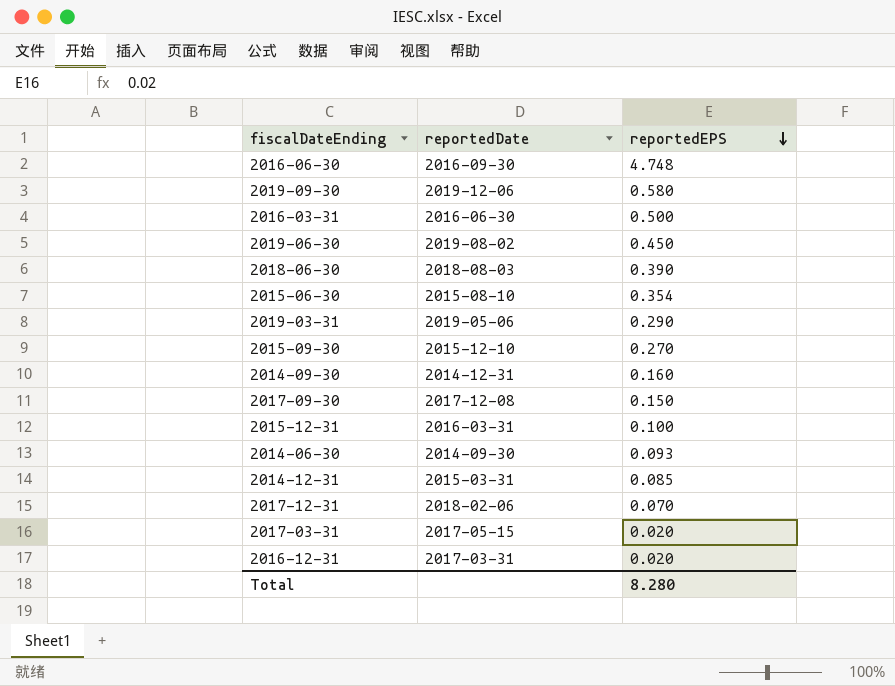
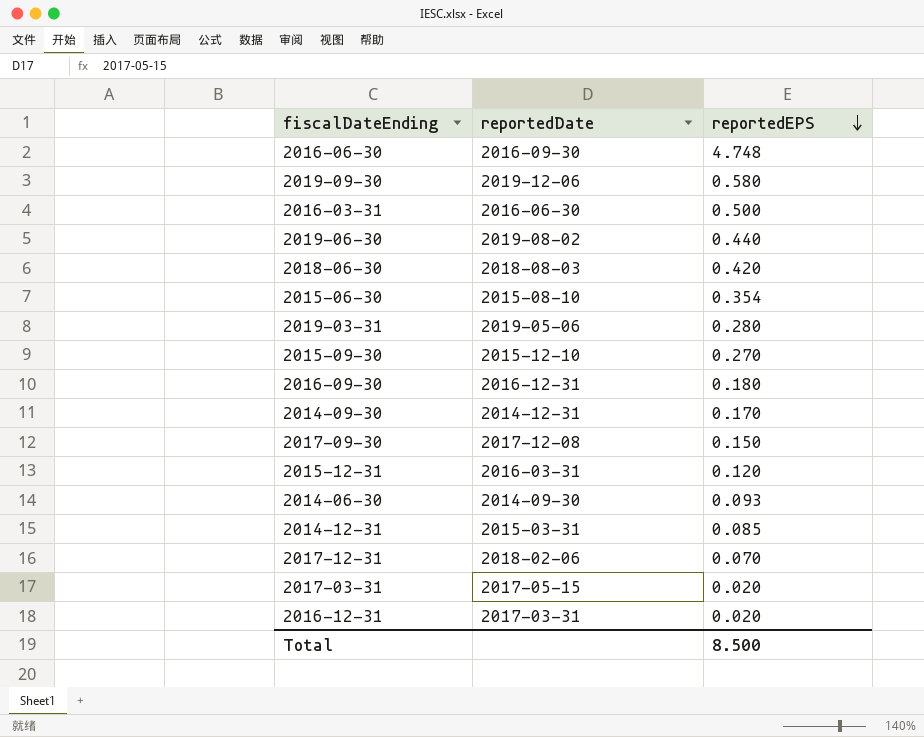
2019-06-30 | reportedEPS: 0.450 -> 0.440
2018-06-30 | reportedEPS: 0.390 -> 0.420
2019-03-31 | reportedEPS: 0.290 -> 0.280
row 2016-09-30: none -> 2016-12-31 | 0.180
2014-09-30 | reportedEPS: 0.160 -> 0.170
2015-12-31 | reportedEPS: 0.100 -> 0.120
Total | reportedEPS: 8.280 -> 8.500

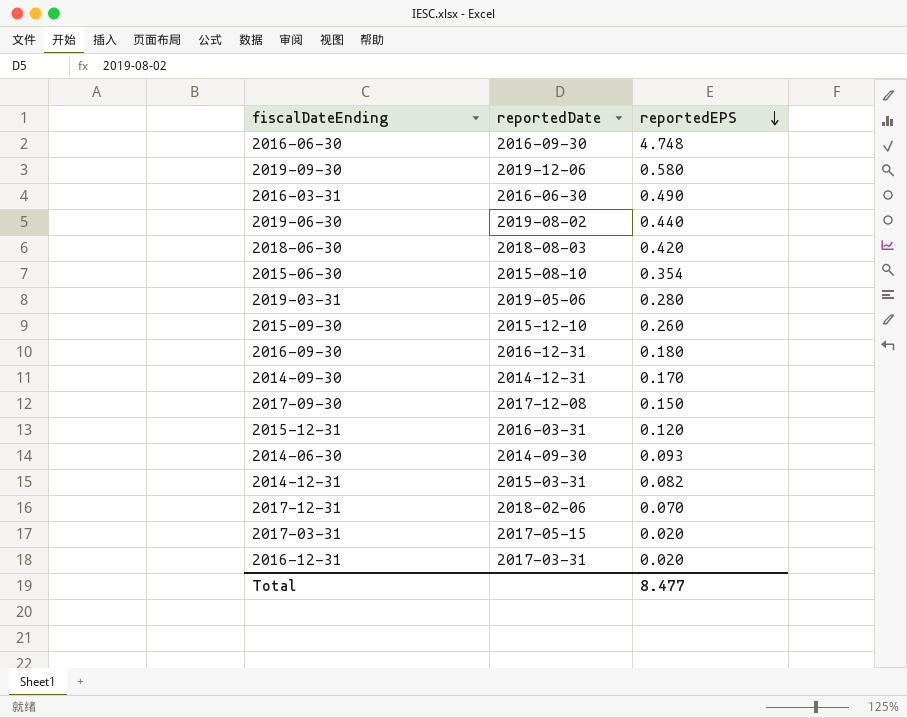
2016-03-31 | reportedEPS: 0.500 -> 0.490
2015-09-30 | reportedEPS: 0.270 -> 0.260
2014-12-31 | reportedEPS: 0.085 -> 0.082
Total | reportedEPS: 8.500 -> 8.477

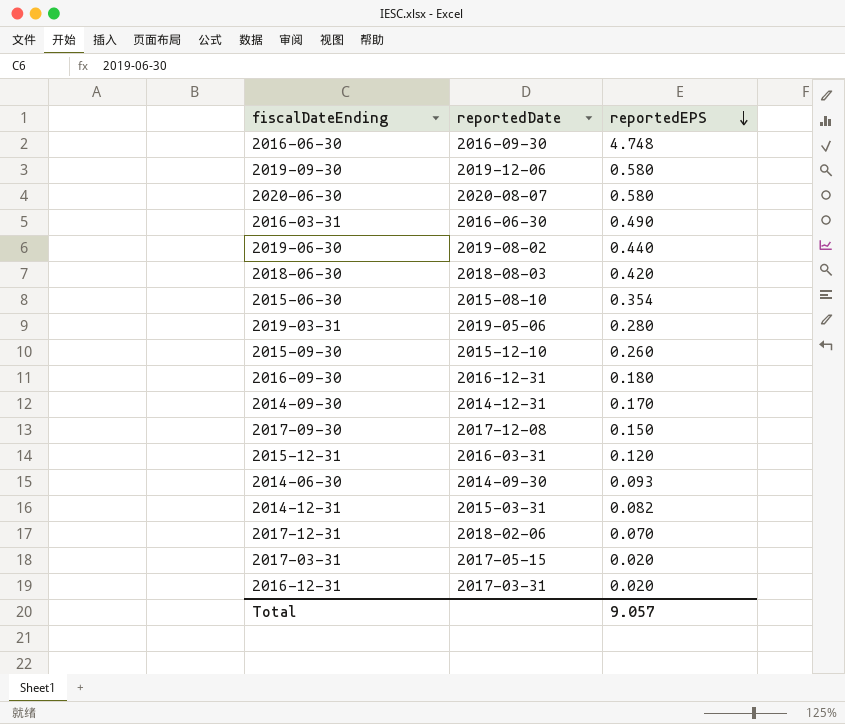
row 2020-06-30: none -> 2020-08-07 | 0.580
Total | reportedEPS: 8.477 -> 9.057

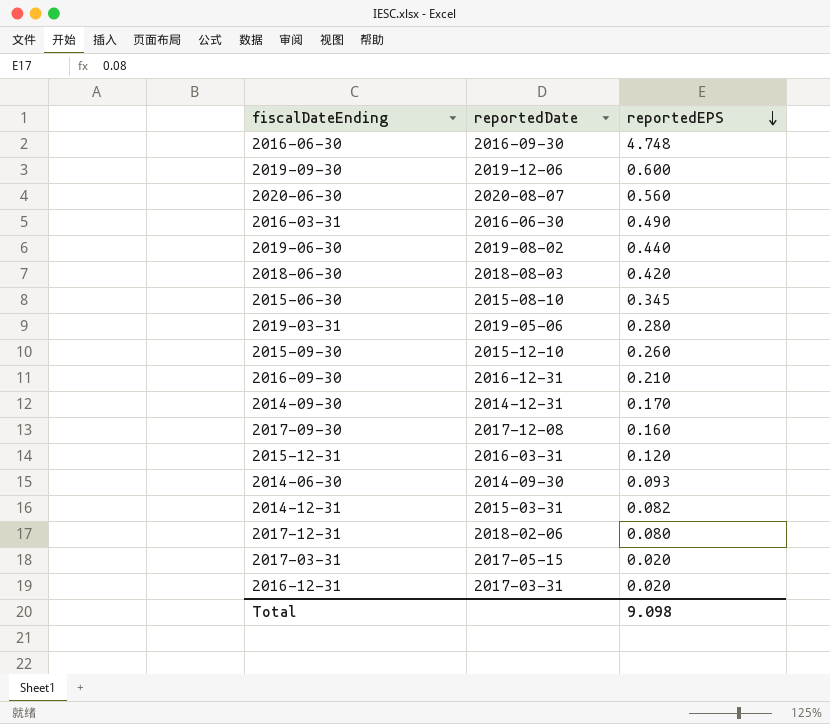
2019-09-30 | reportedEPS: 0.580 -> 0.600
2020-06-30 | reportedEPS: 0.580 -> 0.560
2015-06-30 | reportedEPS: 0.354 -> 0.345
2016-09-30 | reportedEPS: 0.180 -> 0.210
2017-09-30 | reportedEPS: 0.150 -> 0.160
2017-12-31 | reportedEPS: 0.070 -> 0.080
Total | reportedEPS: 9.057 -> 9.098

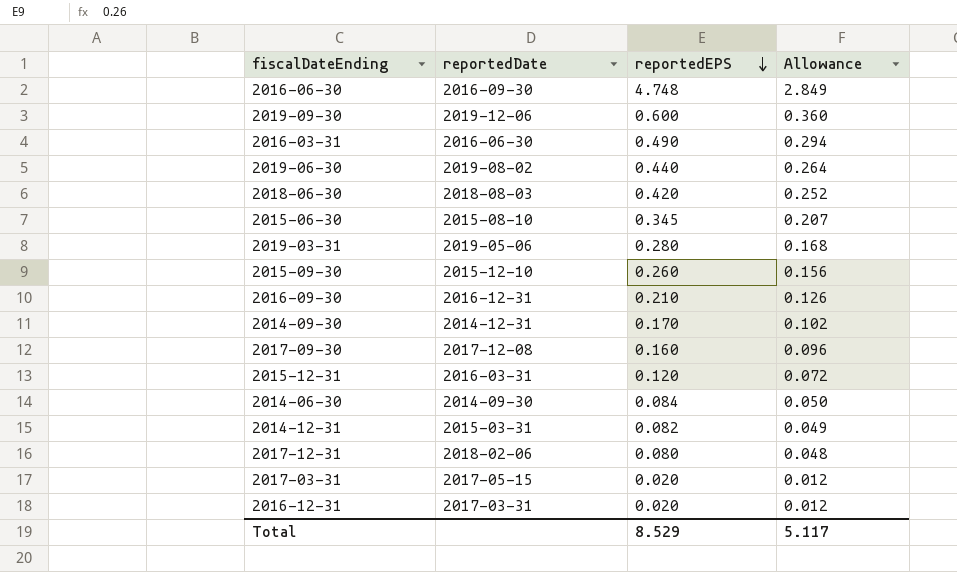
column Allowance | formula: none -> [reportedEPS] * 0.6
row 2020-06-30: 2020-08-07 | 0.560 -> none
2014-06-30 | reportedEPS: 0.093 -> 0.084
Total | reportedEPS: 9.098 -> 8.529

